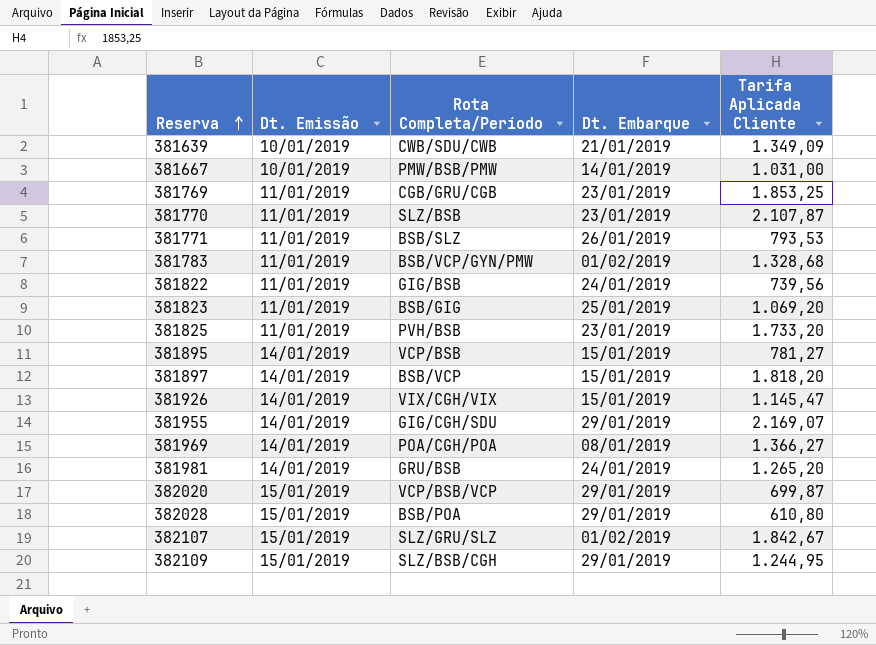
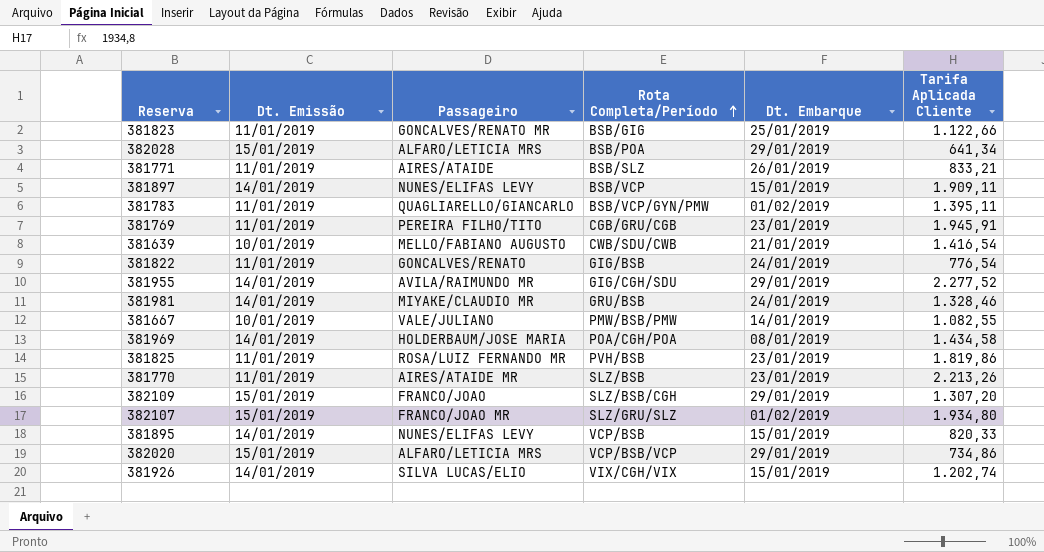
row order: Reserva ascending -> Rota Completa/Período ascending
column Passageiro | position: none -> 3
381823 | Tarifa Aplicada Cliente: 1.069,20 -> 1.122,66
382028 | Tarifa Aplicada Cliente: 610,80 -> 641,34
381771 | Tarifa Aplicada Cliente: 793,53 -> 833,21
381897 | Tarifa Aplicada Cliente: 1.818,20 -> 1.909,11
381783 | Tarifa Aplicada Cliente: 1.328,68 -> 1.395,11
381769 | Tarifa Aplicada Cliente: 1.853,25 -> 1.945,91
381639 | Tarifa Aplicada Cliente: 1.349,09 -> 1.416,54
381822 | Tarifa Aplicada Cliente: 739,56 -> 776,54
381955 | Tarifa Aplicada Cliente: 2.169,07 -> 2.277,52
381981 | Tarifa Aplicada Cliente: 1.265,20 -> 1.328,46
381667 | Tarifa Aplicada Cliente: 1.031,00 -> 1.082,55
381969 | Tarifa Aplicada Cliente: 1.366,27 -> 1.434,58
381825 | Tarifa Aplicada Cliente: 1.733,20 -> 1.819,86
381770 | Tarifa Aplicada Cliente: 2.107,87 -> 2.213,26
382109 | Tarifa Aplicada Cliente: 1.244,95 -> 1.307,20
382107 | Tarifa Aplicada Cliente: 1.842,67 -> 1.934,80
381895 | Tarifa Aplicada Cliente: 781,27 -> 820,33
382020 | Tarifa Aplicada Cliente: 699,87 -> 734,86
381926 | Tarifa Aplicada Cliente: 1.145,47 -> 1.202,74

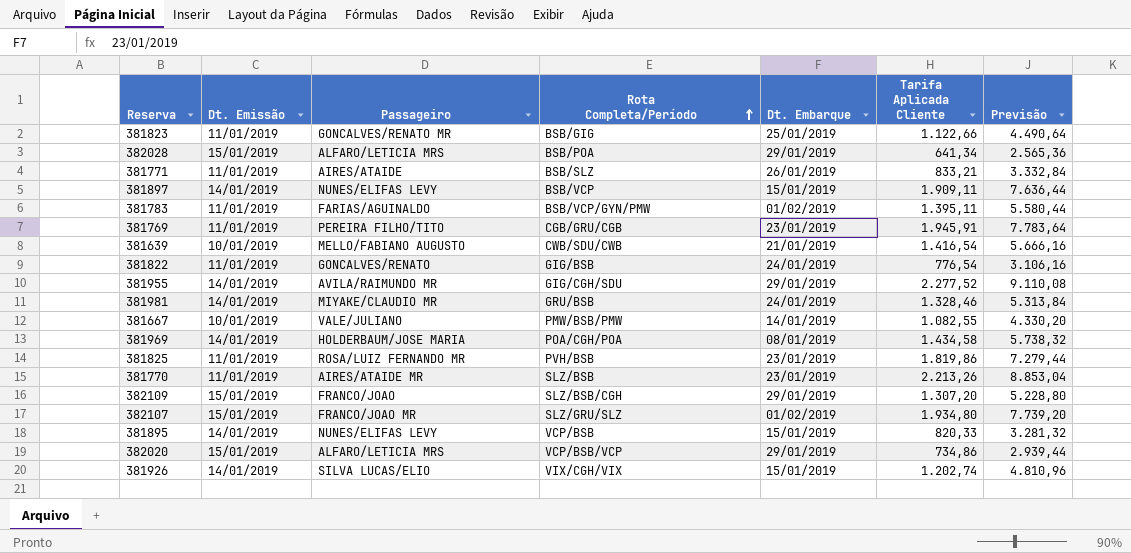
column Previsão | formula: none -> [Tarifa Aplicada Cliente] * 4
381783 | Passageiro: QUAGLIARELLO/GIANCARLO -> FARIAS/AGUINALDO

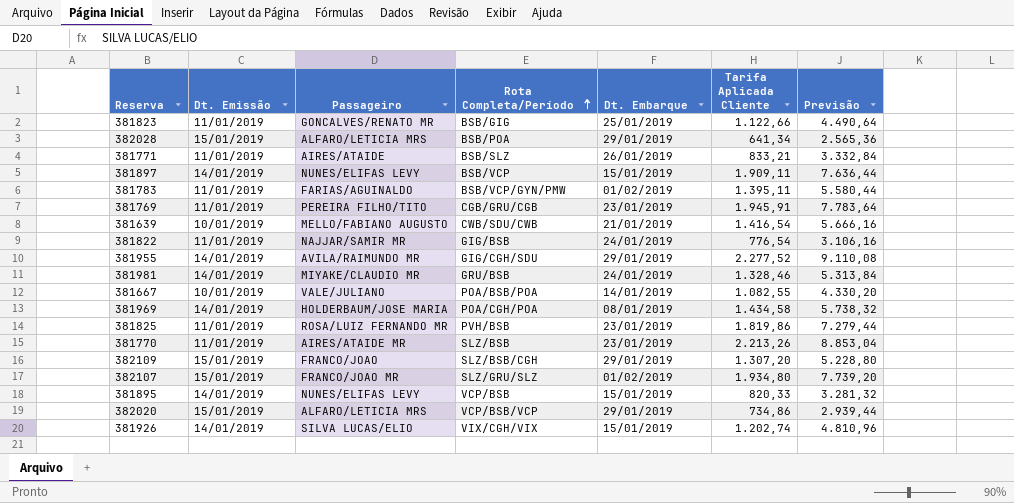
381822 | Passageiro: GONCALVES/RENATO -> NAJJAR/SAMIR MR
381667 | Rota Completa/Período: PMW/BSB/PMW -> POA/BSB/POA

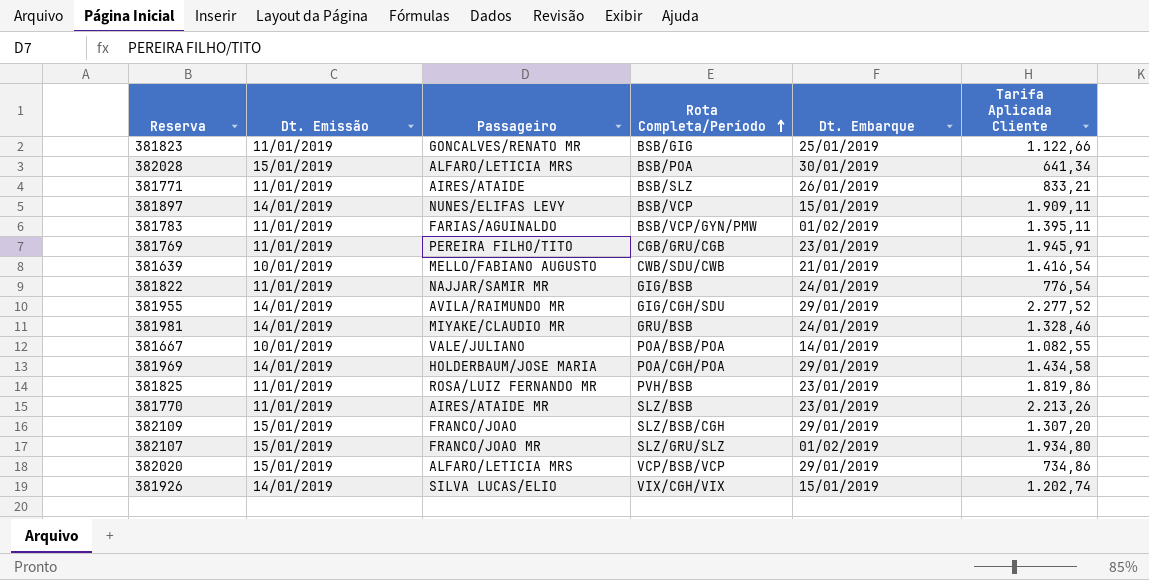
column Previsão | formula: [Tarifa Aplicada Cliente] * 4 -> none
row 381895: 14/01/2019 | NUNES/ELIFAS LEVY | VCP/BSB | 15/01/2019 | 820,33 | 3.281,32 -> none
382028 | Dt. Embarque: 29/01/2019 -> 30/01/2019
381969 | Dt. Embarque: 08/01/2019 -> 29/01/2019

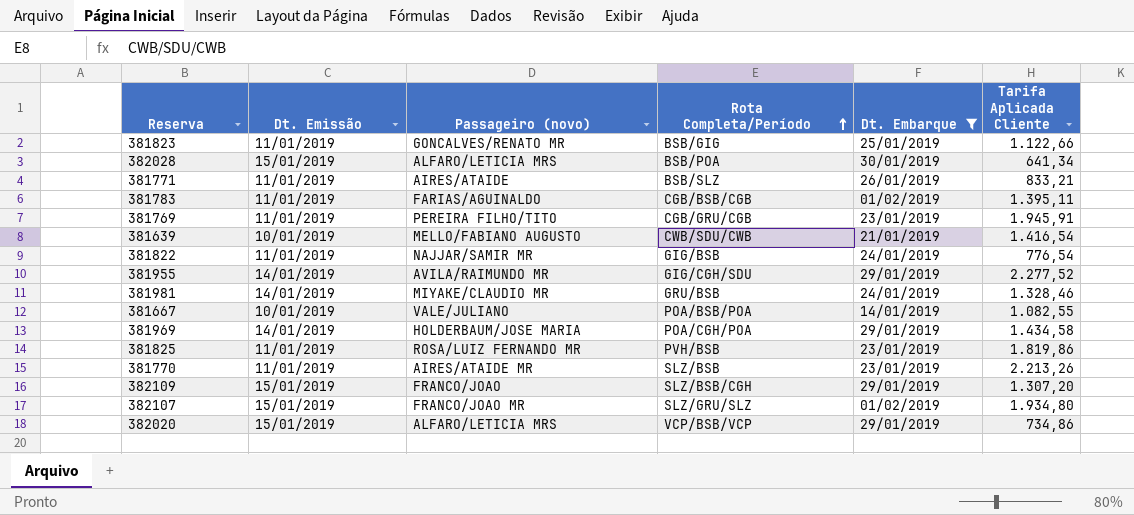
filter: none -> Dt. Embarque != 15/01/2019
column name: Passageiro -> Passageiro (novo)
381783 | Rota Completa/Período: BSB/VCP/GYN/PMW -> CGB/BSB/CGB

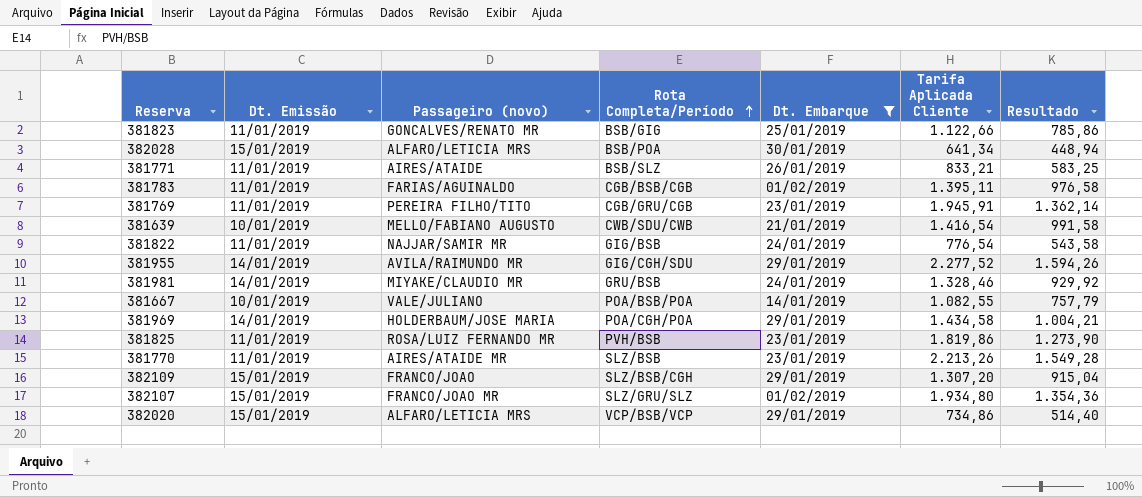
column Resultado | formula: none -> [Tarifa Aplicada Cliente] * 0,7

